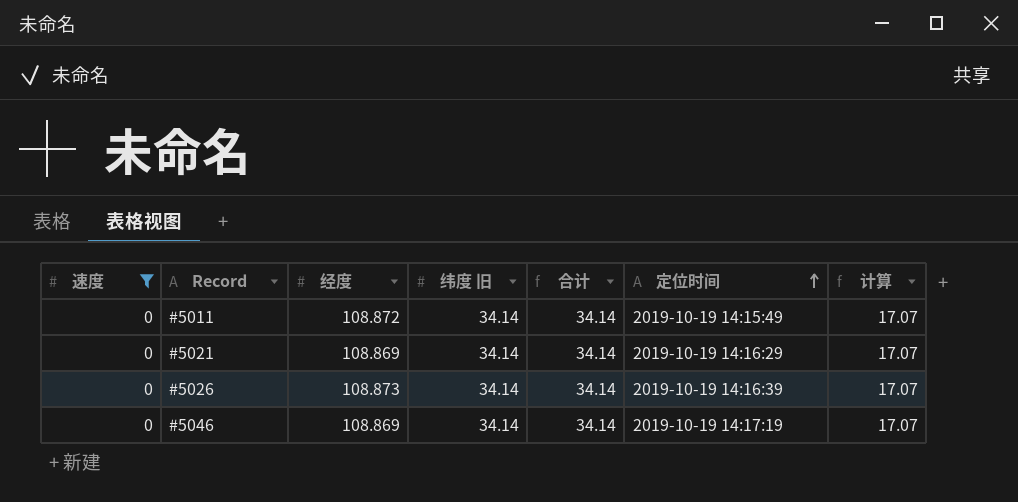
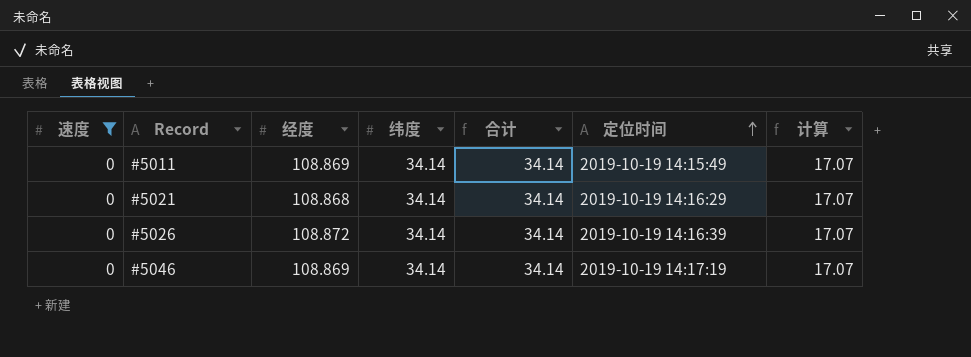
column name: 纬度 旧 -> 纬度
#5011 | 经度: 108.872 -> 108.869
#5021 | 经度: 108.869 -> 108.868
#5026 | 经度: 108.873 -> 108.872

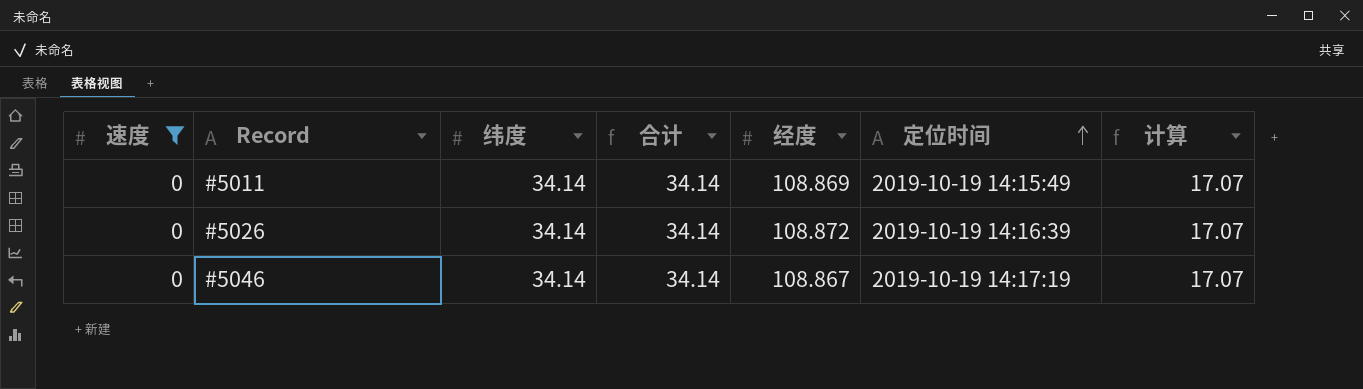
column 经度 | position: 3 -> 5
row #5021: 0 | 108.868 | 34.14 | 34.14 | 2019-10-19 14:16:29 | 17.07 -> none
#5046 | 经度: 108.869 -> 108.867

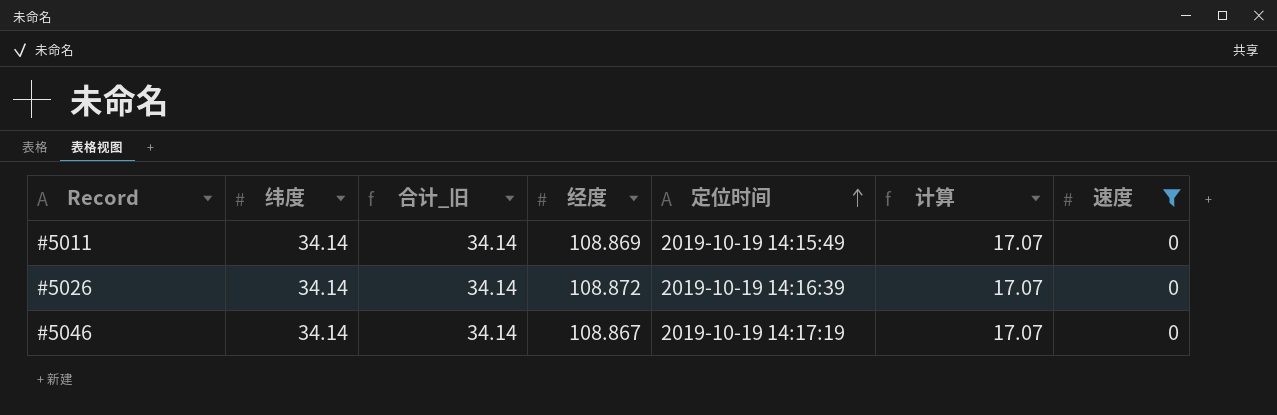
column name: 合计 -> 合计_旧
column 速度 | position: 1 -> 7

